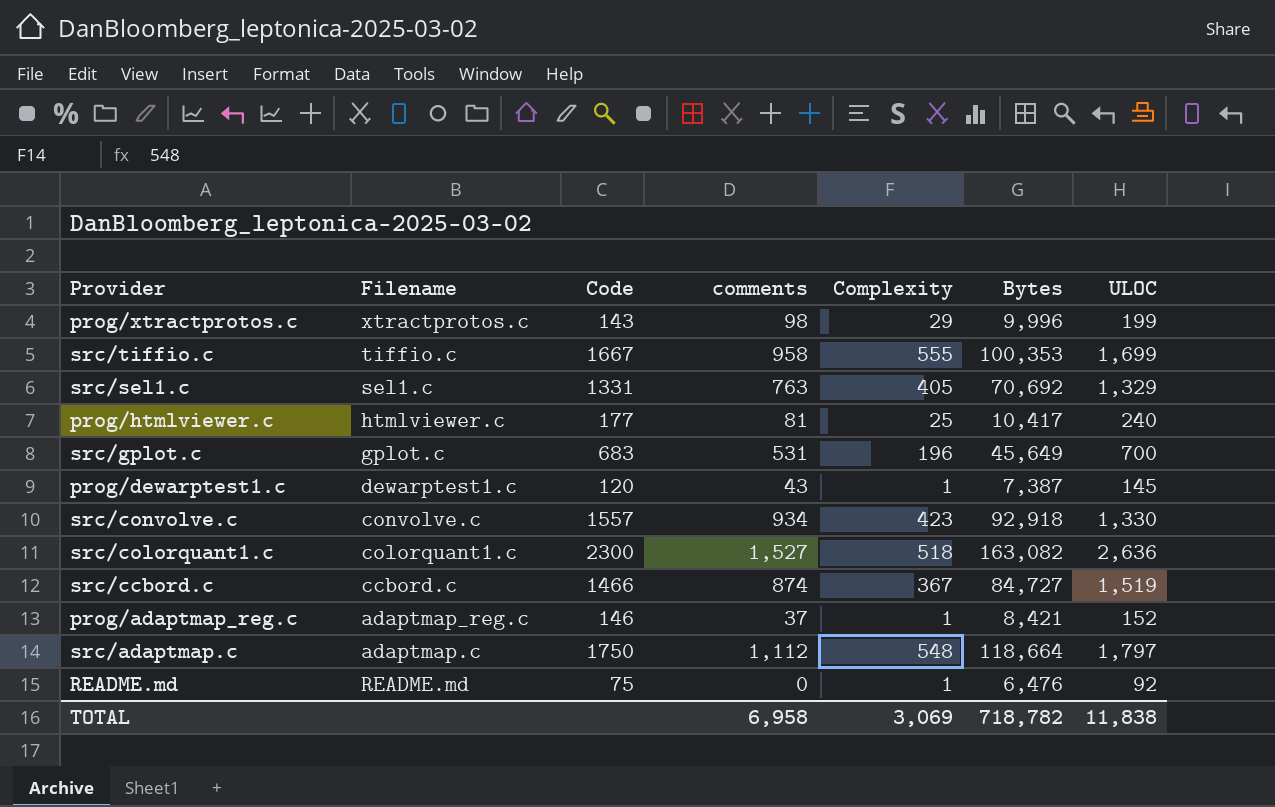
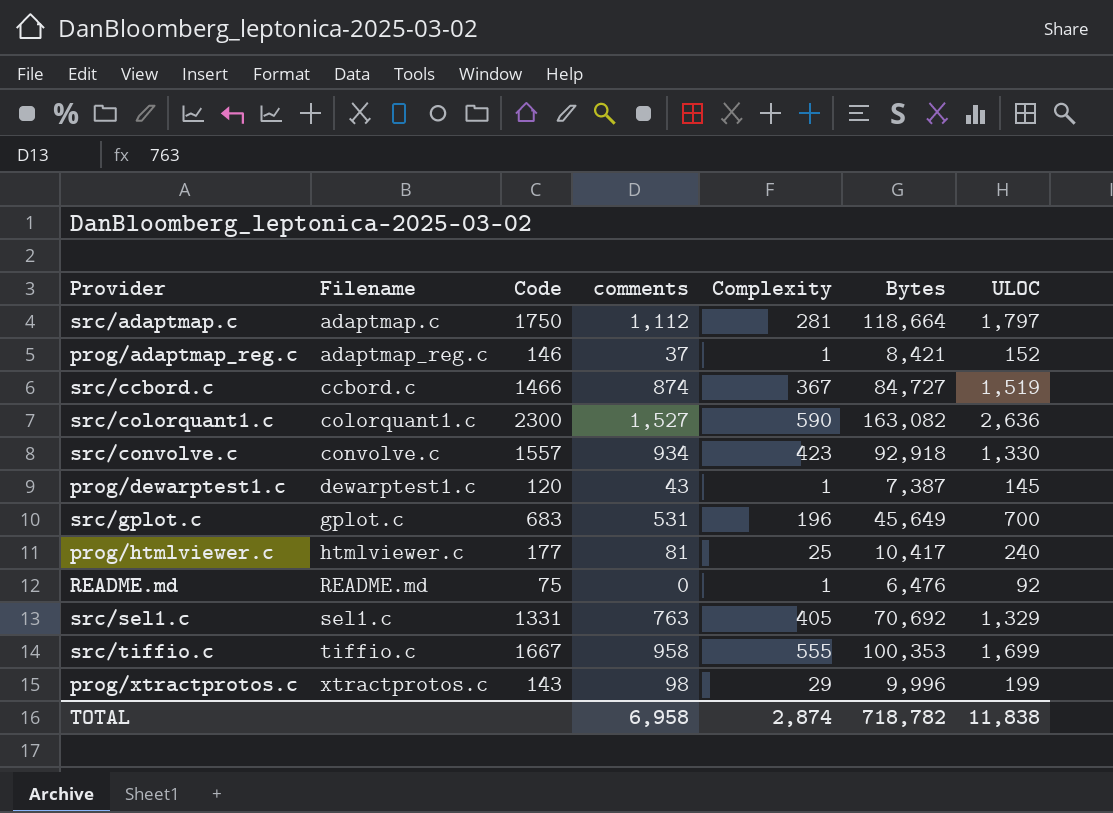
row order: none -> Filename ascending
src/adaptmap.c | Complexity: 548 -> 281
src/colorquant1.c | Complexity: 518 -> 590
TOTAL | Complexity: 3,069 -> 2,874

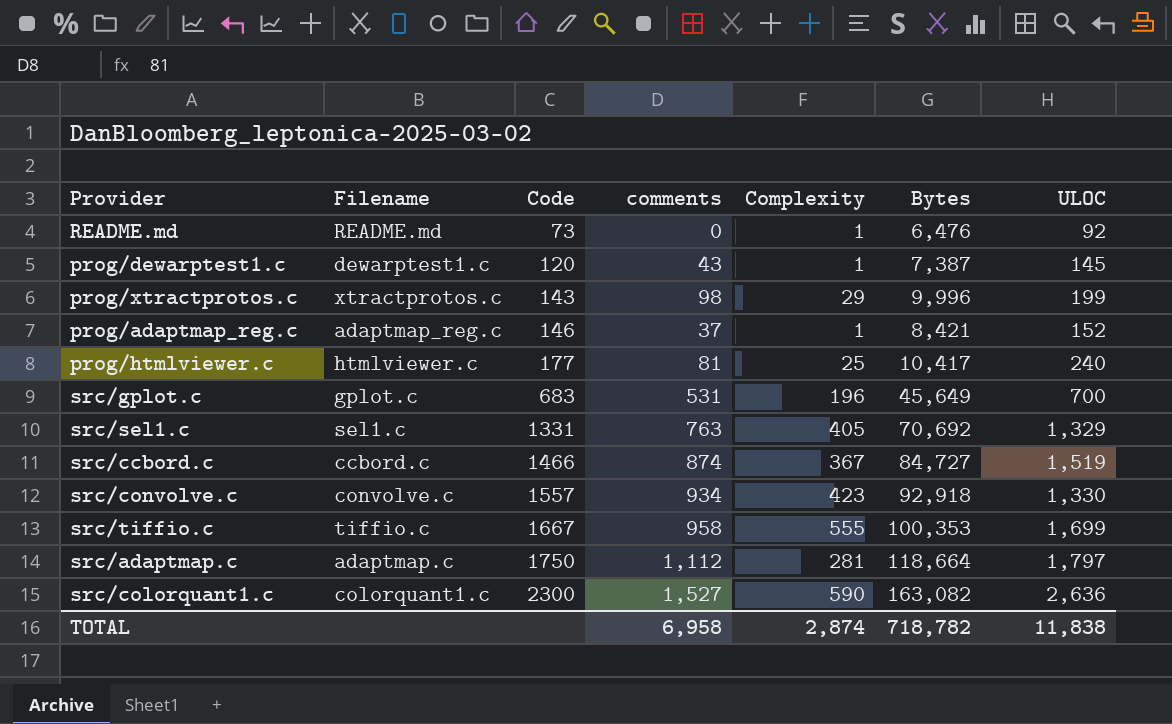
row order: Filename ascending -> Code ascending
README.md | Code: 75 -> 73

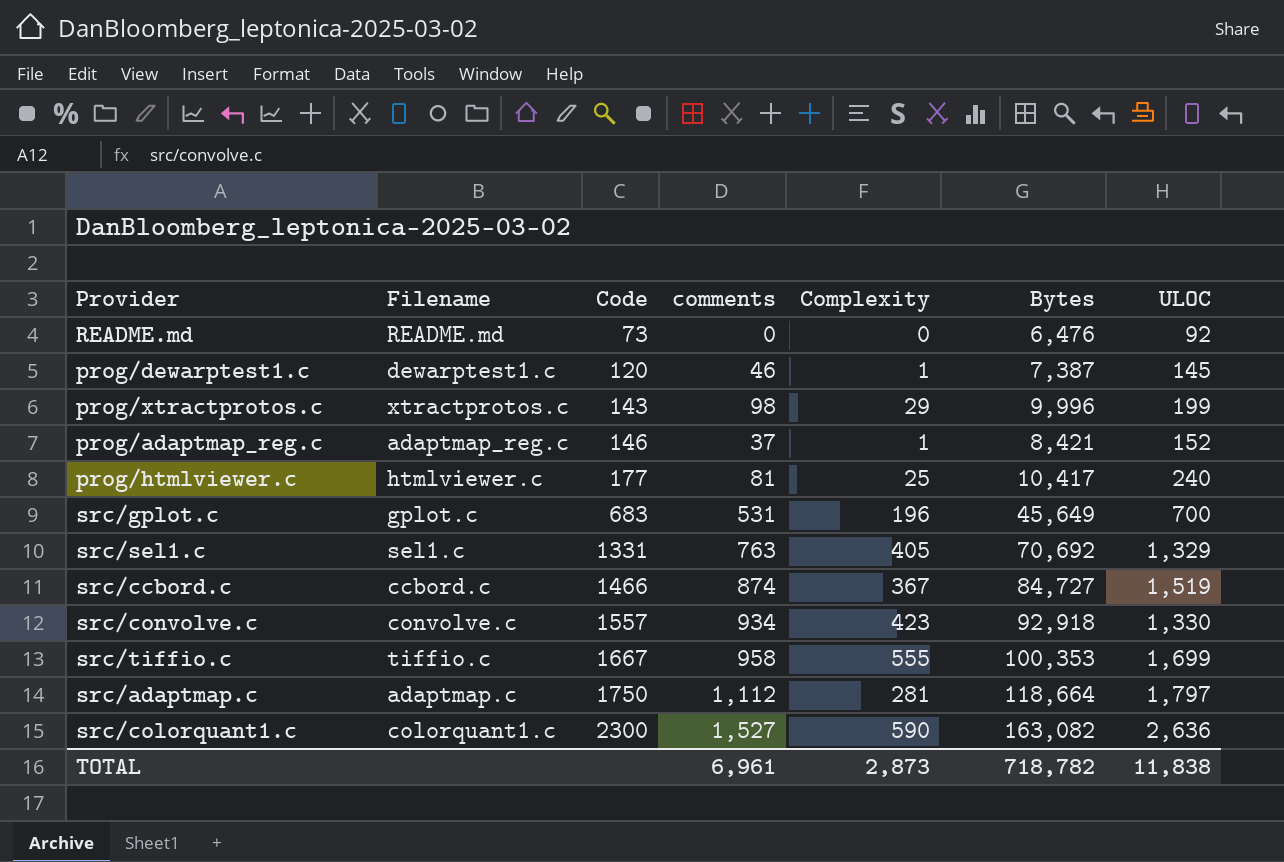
README.md | Complexity: 1 -> 0
prog/dewarptest1.c | comments: 43 -> 46
TOTAL | comments: 6,958 -> 6,961
TOTAL | Complexity: 2,874 -> 2,873

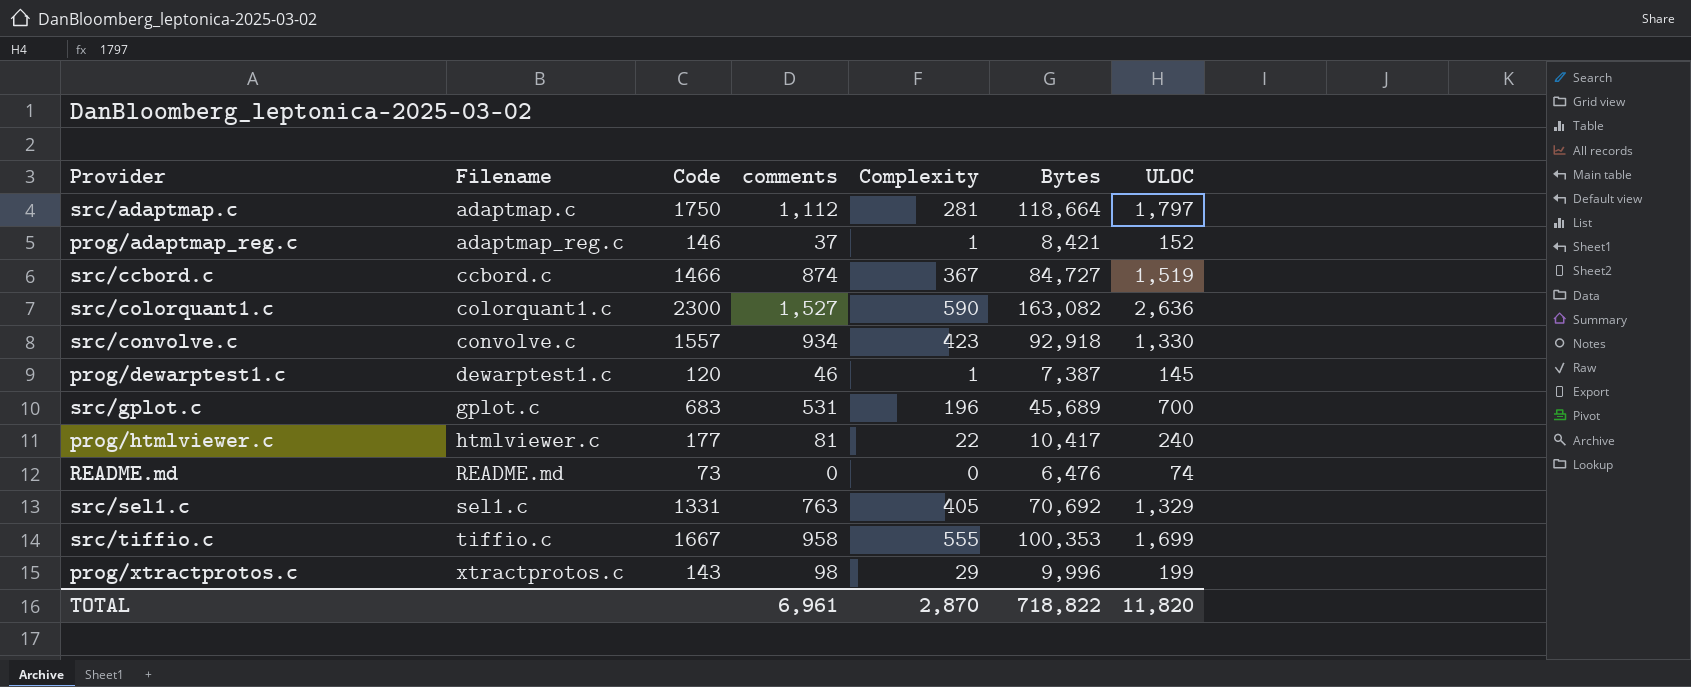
row order: Code ascending -> Filename ascending
src/gplot.c | Bytes: 45,649 -> 45,689
prog/htmlviewer.c | Complexity: 25 -> 22
README.md | ULOC: 92 -> 74
TOTAL | Complexity: 2,873 -> 2,870
TOTAL | Bytes: 718,782 -> 718,822
TOTAL | ULOC: 11,838 -> 11,820

